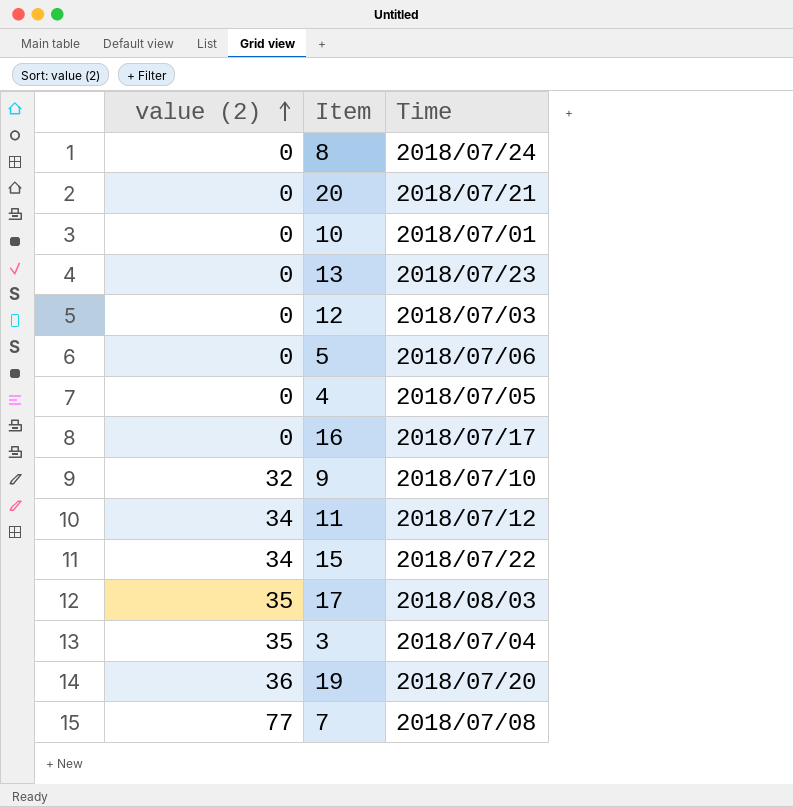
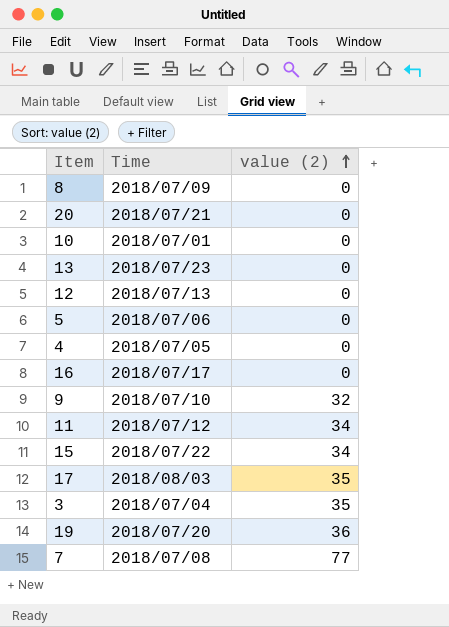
column value (2) | position: 1 -> 3
8 | Time: 2018/07/24 -> 2018/07/09
12 | Time: 2018/07/03 -> 2018/07/13

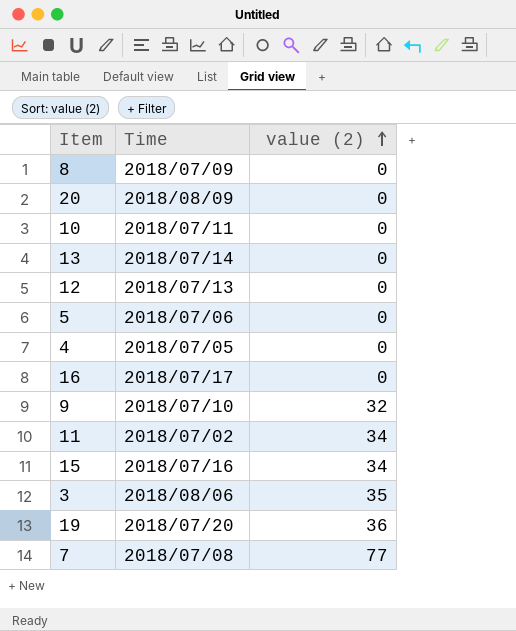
row 17: 2018/08/03 | 35 -> none
20 | Time: 2018/07/21 -> 2018/08/09
10 | Time: 2018/07/01 -> 2018/07/11
13 | Time: 2018/07/23 -> 2018/07/14
11 | Time: 2018/07/12 -> 2018/07/02
15 | Time: 2018/07/22 -> 2018/07/16
3 | Time: 2018/07/04 -> 2018/08/06

